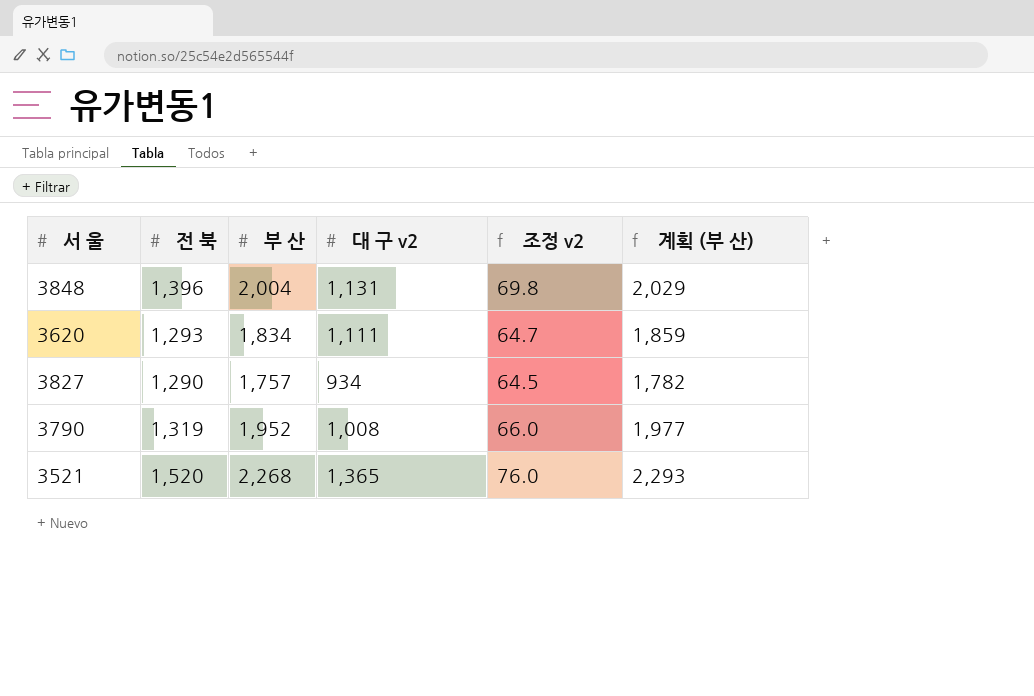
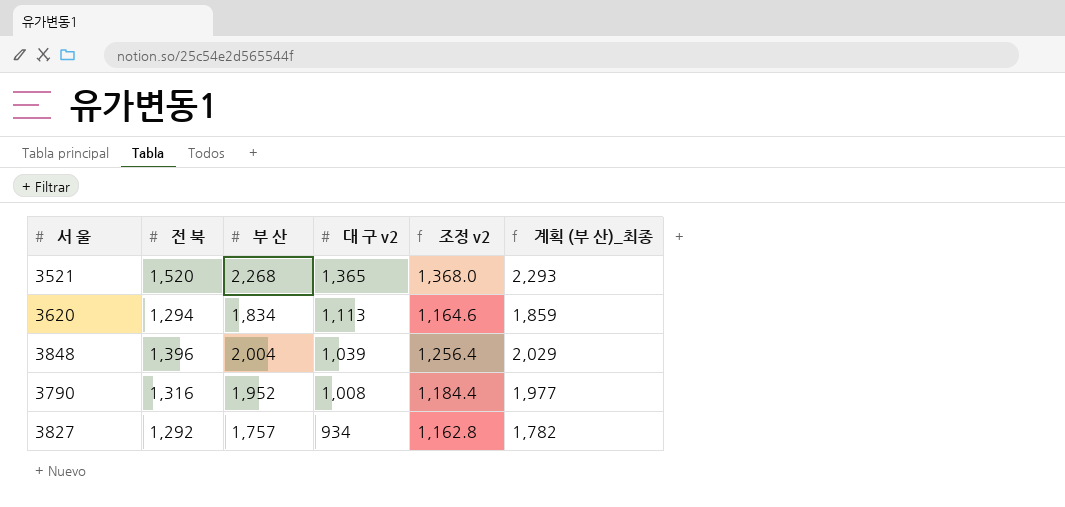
row order: none -> 대 구 v2 descending
column 조정 v2 | formula: [전 북] * 0.05 -> [전 북] * 0.9
column name: 계획 (부 산) -> 계획 (부 산)_최종
3620 | 전 북: 1,293 -> 1,294
3620 | 대 구 v2: 1,111 -> 1,113
3848 | 대 구 v2: 1,131 -> 1,039
3790 | 전 북: 1,319 -> 1,316
3827 | 전 북: 1,290 -> 1,292

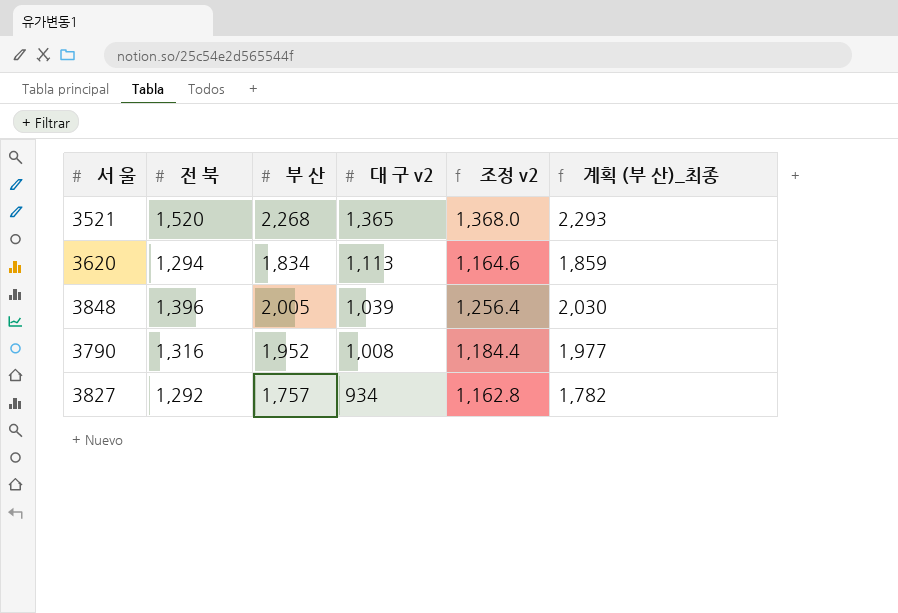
3848 | 부 산: 2,004 -> 2,005
3848 | 계획 (부 산)_최종: 2,029 -> 2,030

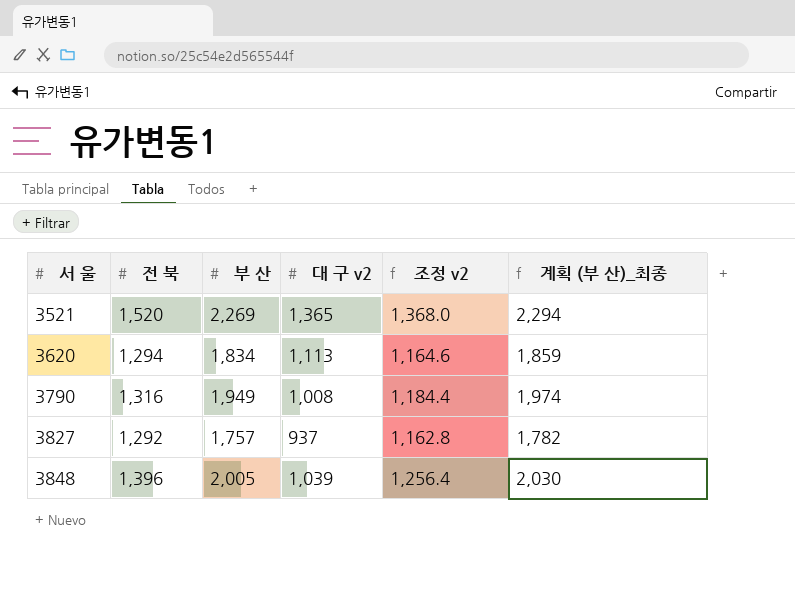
row order: 대 구 v2 descending -> 서 울 ascending
3521 | 부 산: 2,268 -> 2,269
3521 | 계획 (부 산)_최종: 2,293 -> 2,294
3790 | 부 산: 1,952 -> 1,949
3790 | 계획 (부 산)_최종: 1,977 -> 1,974
3827 | 대 구 v2: 934 -> 937

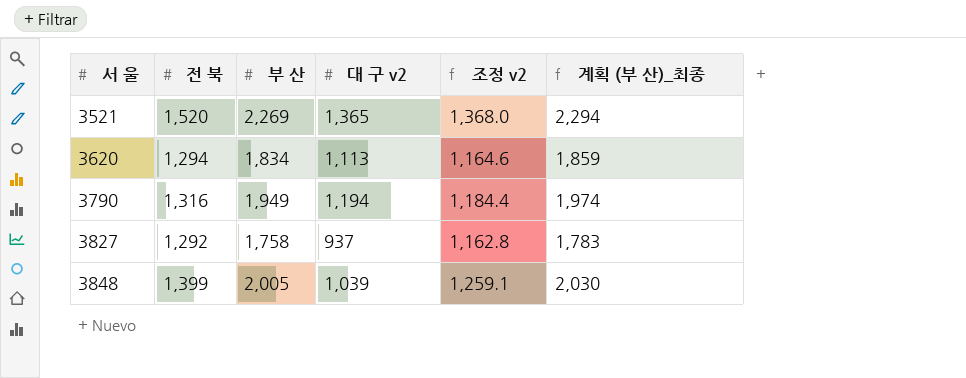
3790 | 대 구 v2: 1,008 -> 1,194
3827 | 부 산: 1,757 -> 1,758
3827 | 계획 (부 산)_최종: 1,782 -> 1,783
3848 | 전 북: 1,396 -> 1,399
3848 | 조정 v2: 1,256.4 -> 1,259.1

